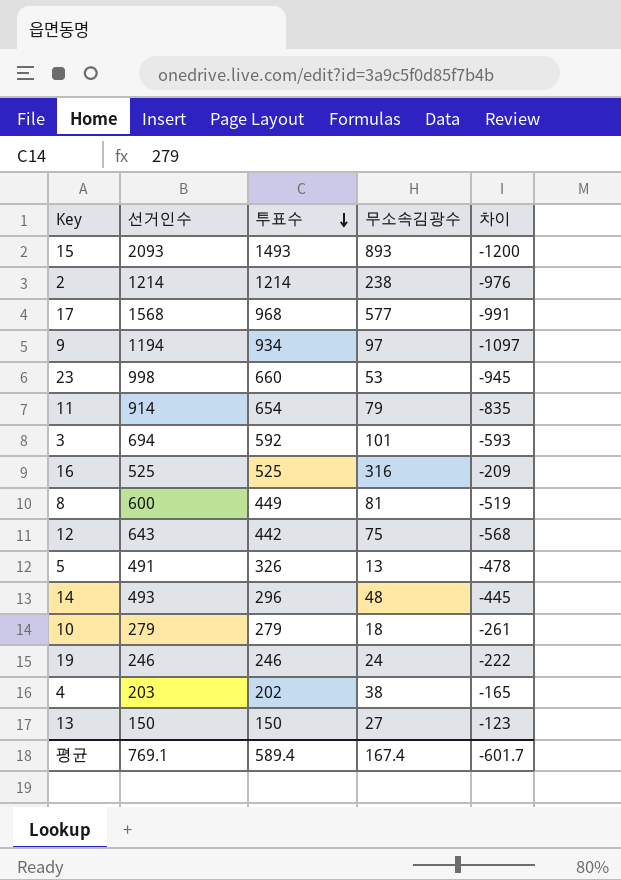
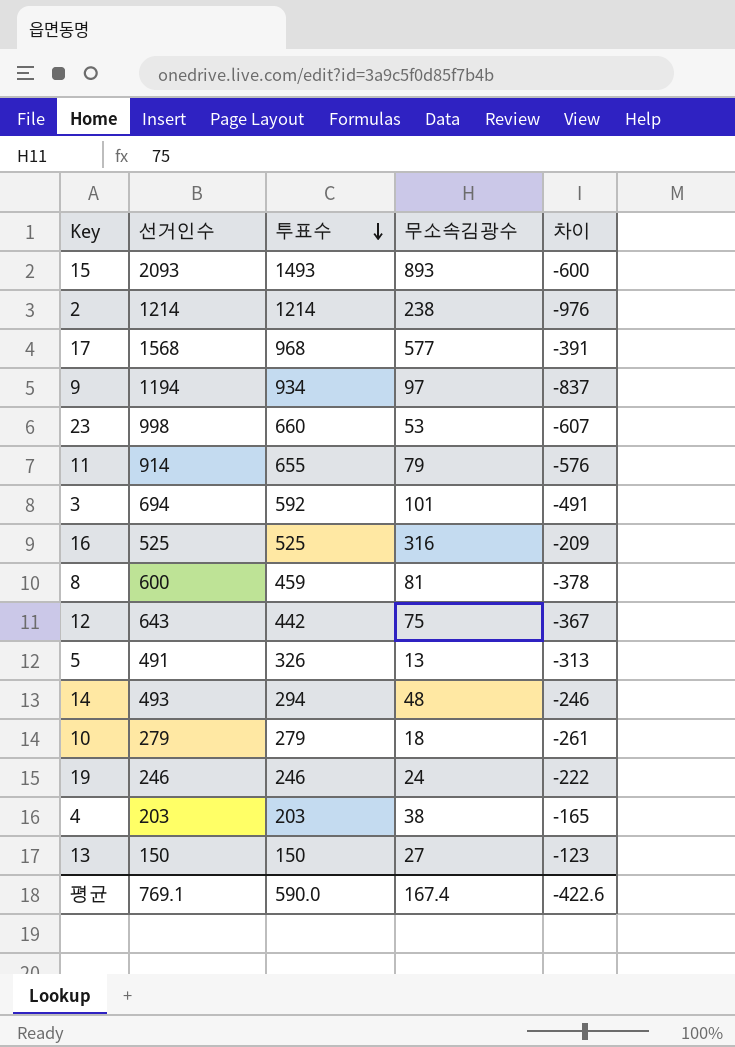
column 차이 | formula: [무소속김광수] - [선거인수] -> [무소속김광수] - [투표수]
11 | 투표수: 654 -> 655
8 | 투표수: 449 -> 459
14 | 투표수: 296 -> 294
4 | 투표수: 202 -> 203
평균 | 투표수: 589.4 -> 590.0
평균 | 차이: -601.7 -> -422.6

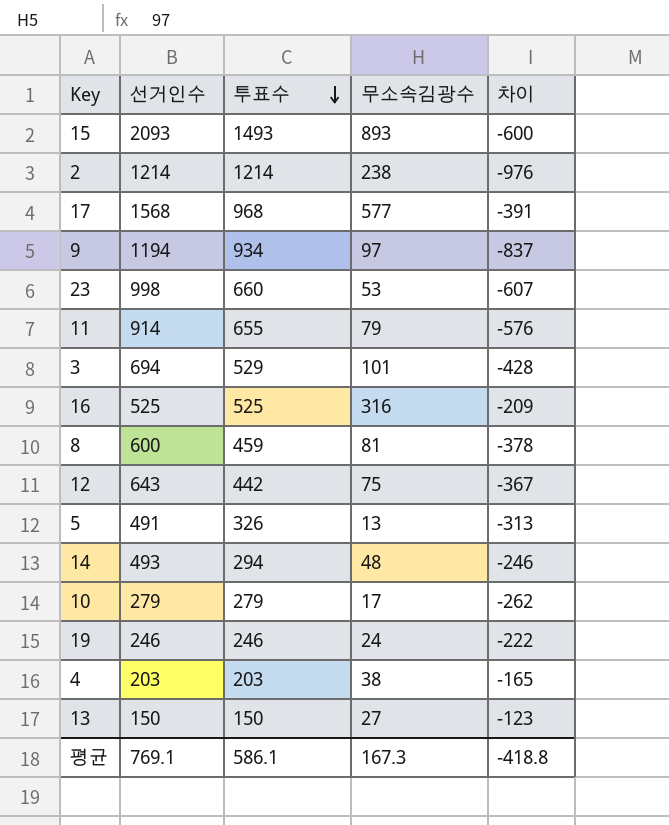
3 | 투표수: 592 -> 529
3 | 차이: -491 -> -428
10 | 무소속김광수: 18 -> 17
10 | 차이: -261 -> -262
평균 | 투표수: 590.0 -> 586.1
평균 | 무소속김광수: 167.4 -> 167.3
평균 | 차이: -422.6 -> -418.8

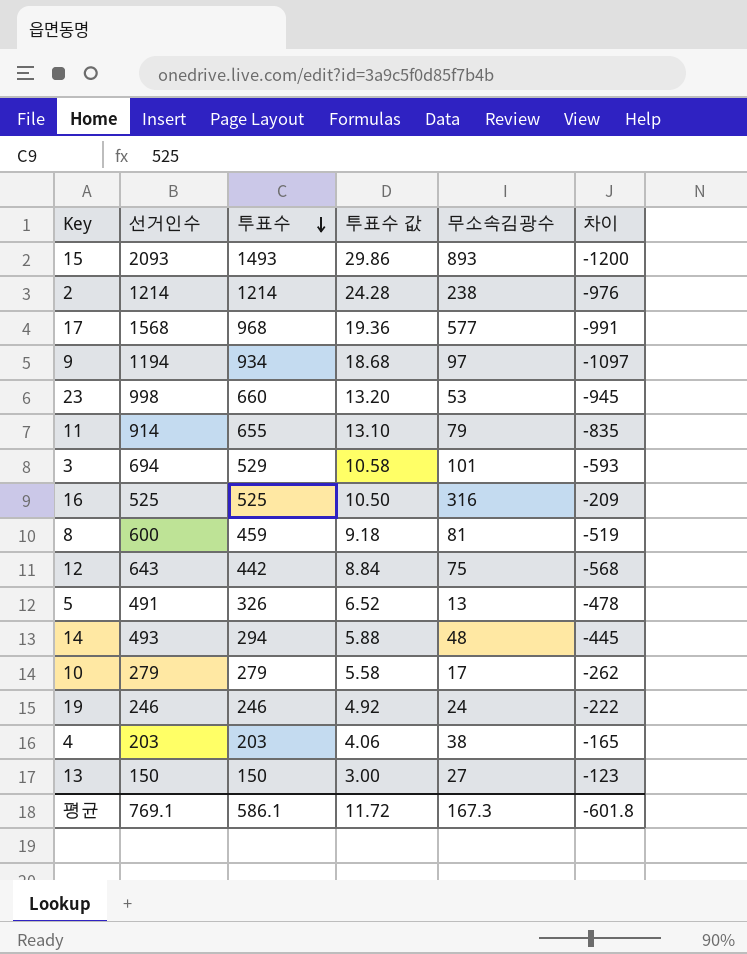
column 투표수 값 | formula: none -> [투표수] * 0.02
column 차이 | formula: [무소속김광수] - [투표수] -> [무소속김광수] - [선거인수]
평균 | 차이: -418.8 -> -601.8

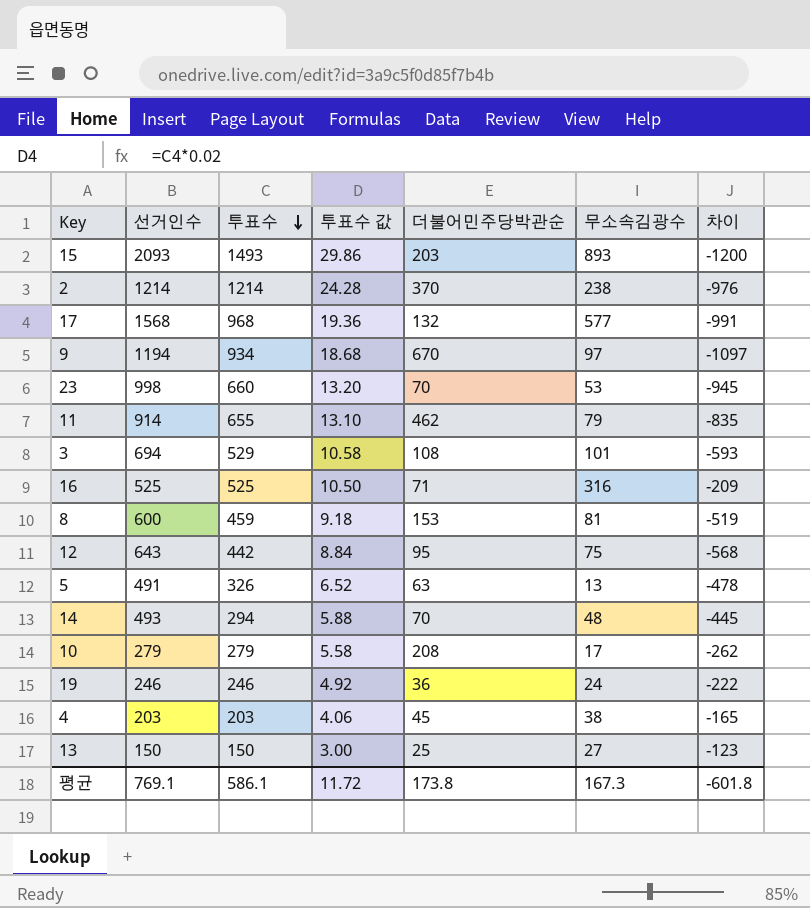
column 더불어민주당박관순 | position: none -> 5

